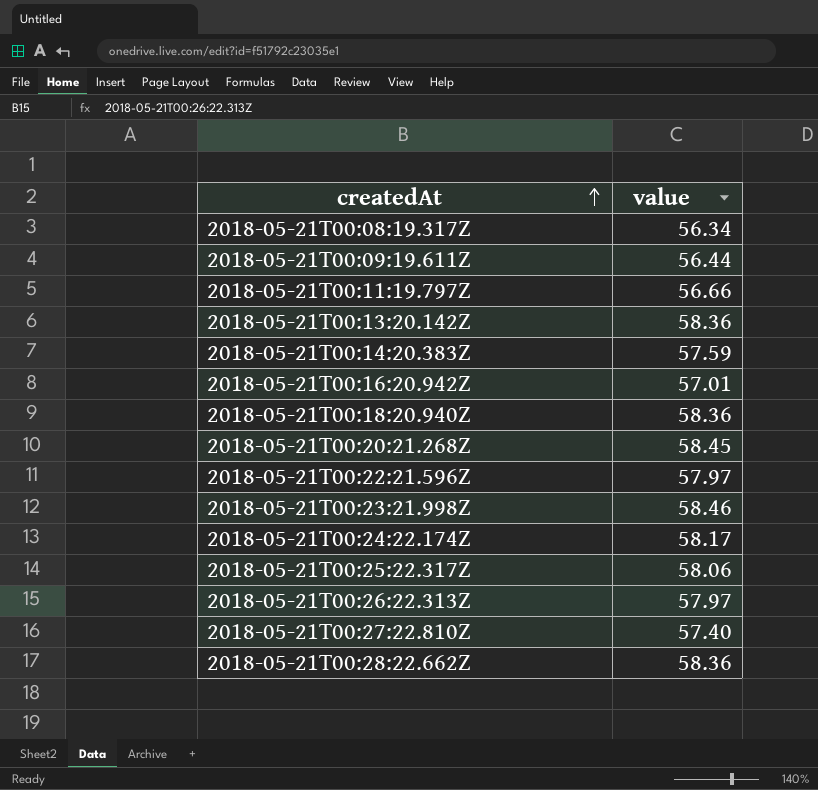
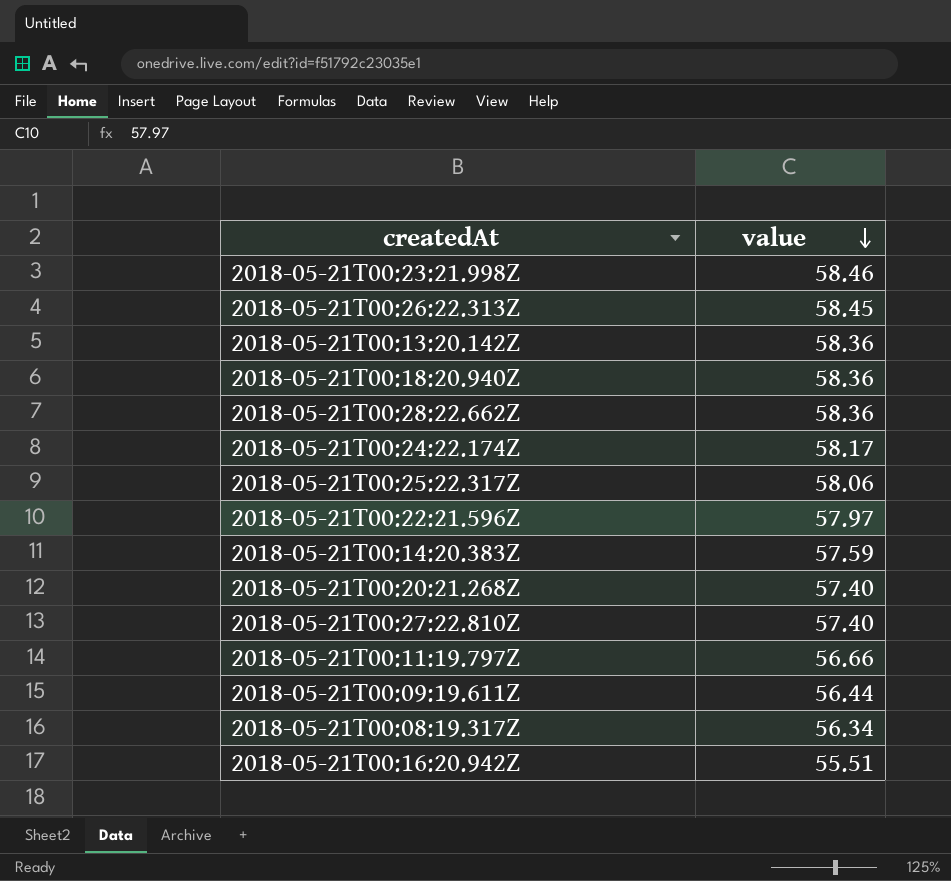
row order: createdAt ascending -> value descending
2018-05-21T00:26:22.313Z | value: 57.97 -> 58.45
2018-05-21T00:20:21.268Z | value: 58.45 -> 57.40
2018-05-21T00:16:20.942Z | value: 57.01 -> 55.51

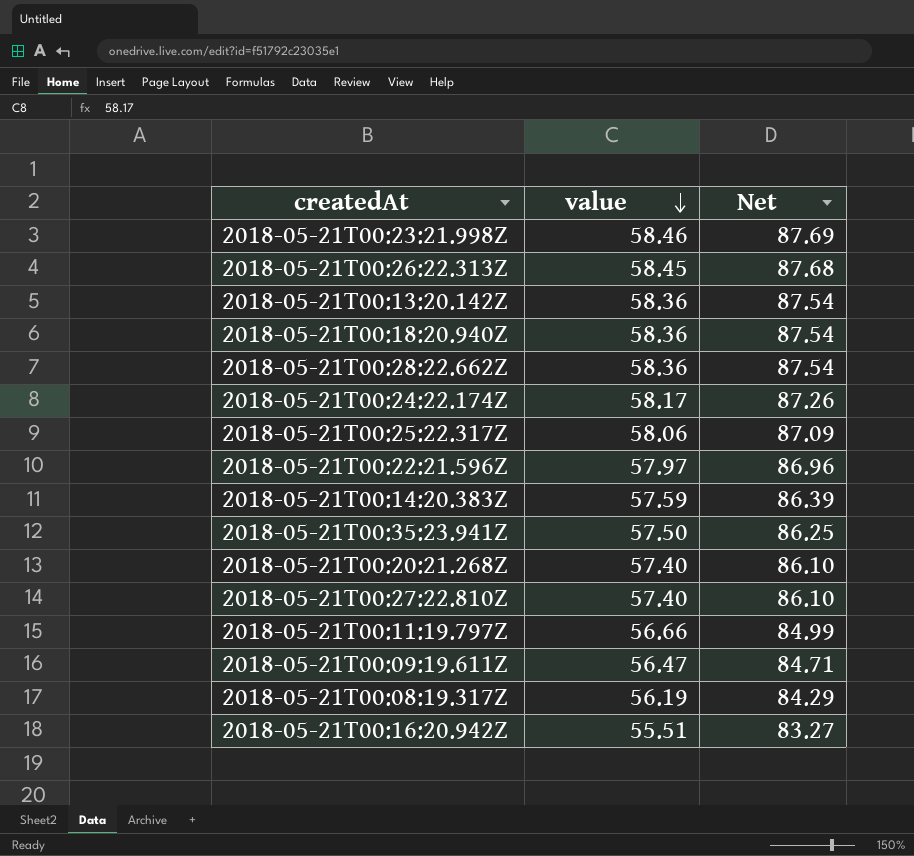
column Net | formula: none -> [value] * 1.5
row 2018-05-21T00:35:23.941Z: none -> 57.50 | 86.25
2018-05-21T00:09:19.611Z | value: 56.44 -> 56.47
2018-05-21T00:08:19.317Z | value: 56.34 -> 56.19

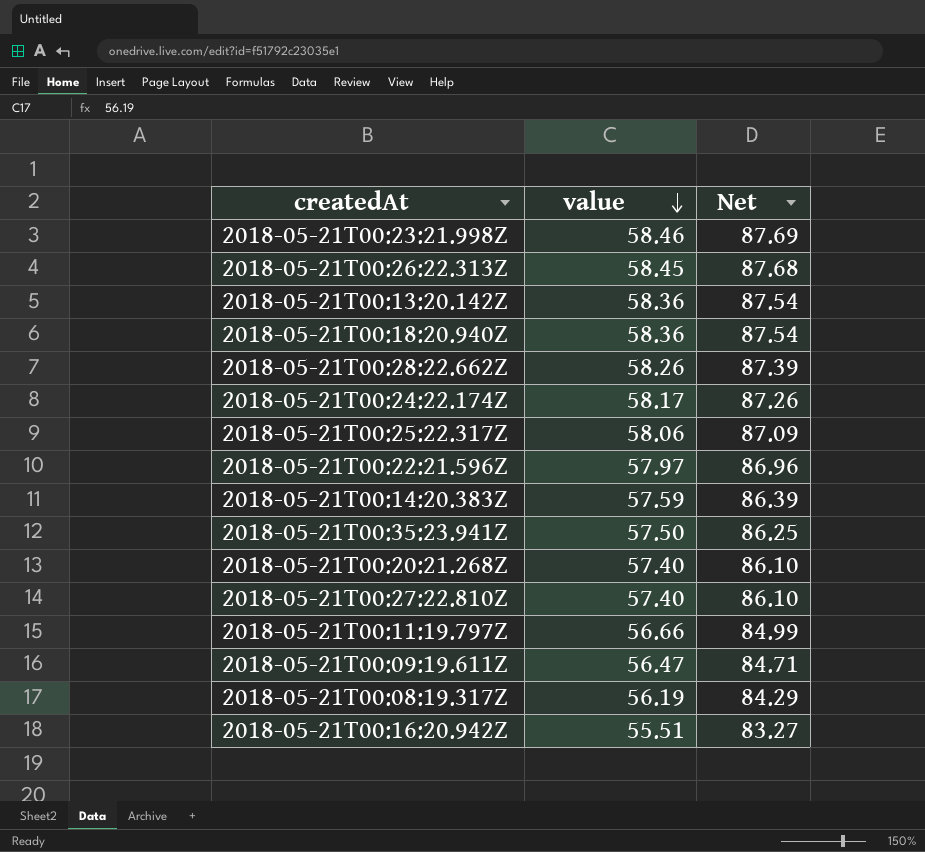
2018-05-21T00:28:22.662Z | value: 58.36 -> 58.26
2018-05-21T00:28:22.662Z | Net: 87.54 -> 87.39

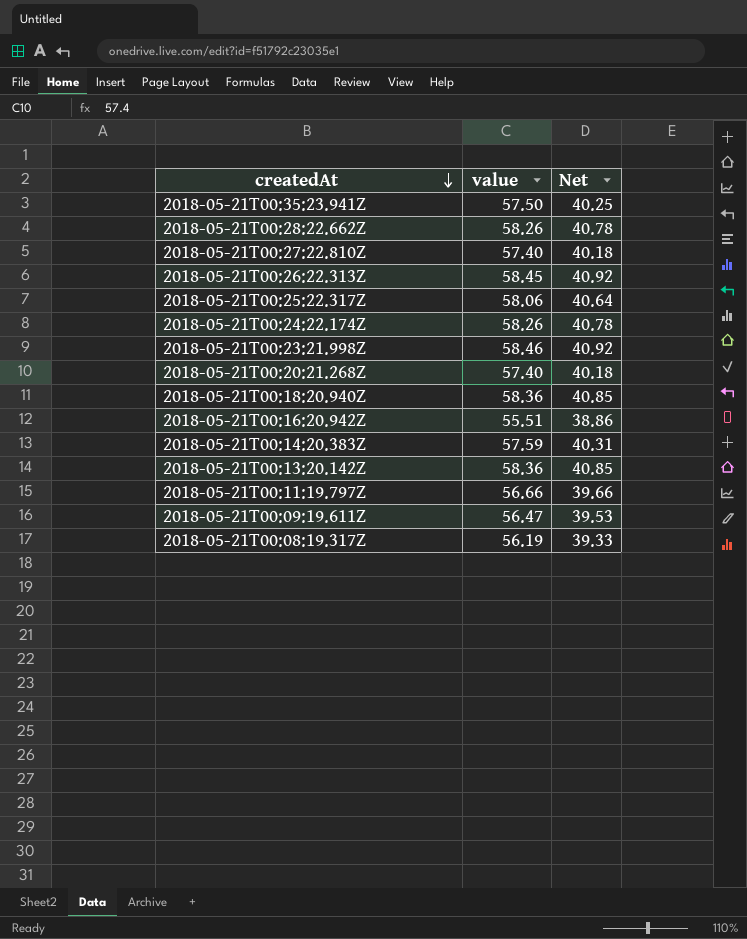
row order: value descending -> createdAt descending
column Net | formula: [value] * 1.5 -> [value] * 0.7
row 2018-05-21T00:22:21.596Z: 57.97 | 86.96 -> none
2018-05-21T00:24:22.174Z | value: 58.17 -> 58.26

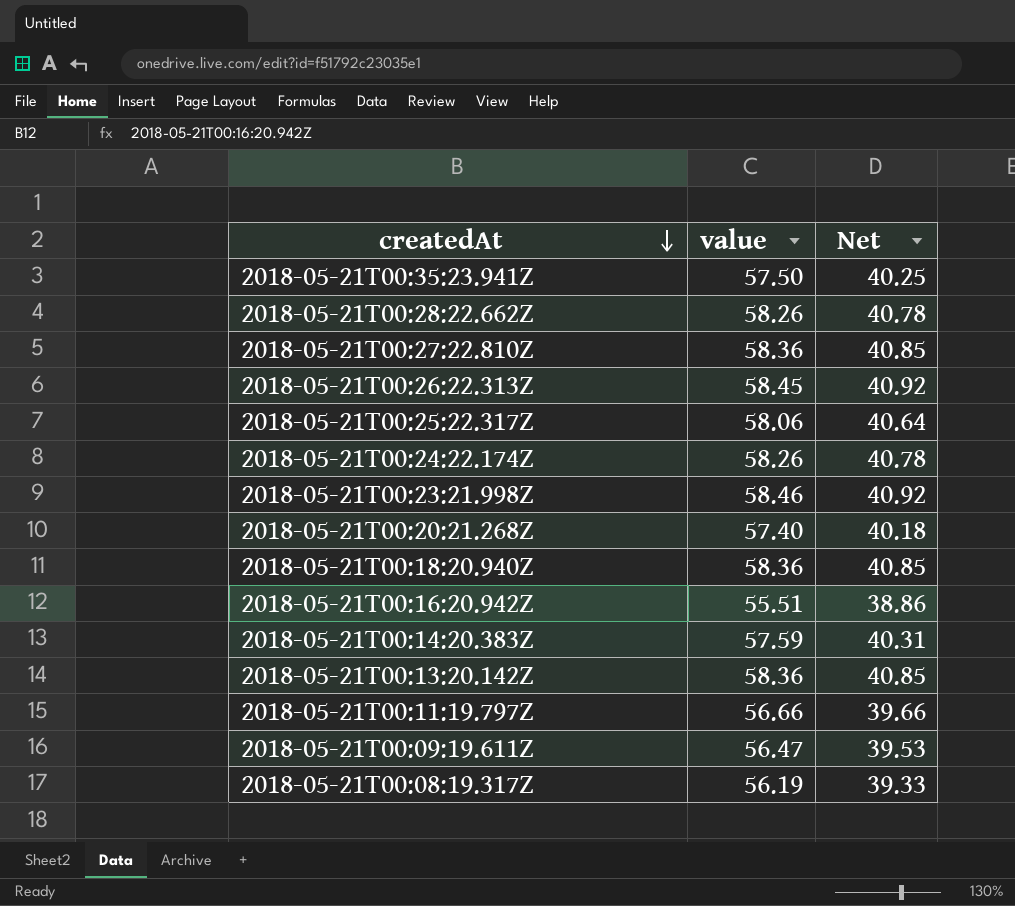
2018-05-21T00:27:22.810Z | value: 57.40 -> 58.36
2018-05-21T00:27:22.810Z | Net: 40.18 -> 40.85

